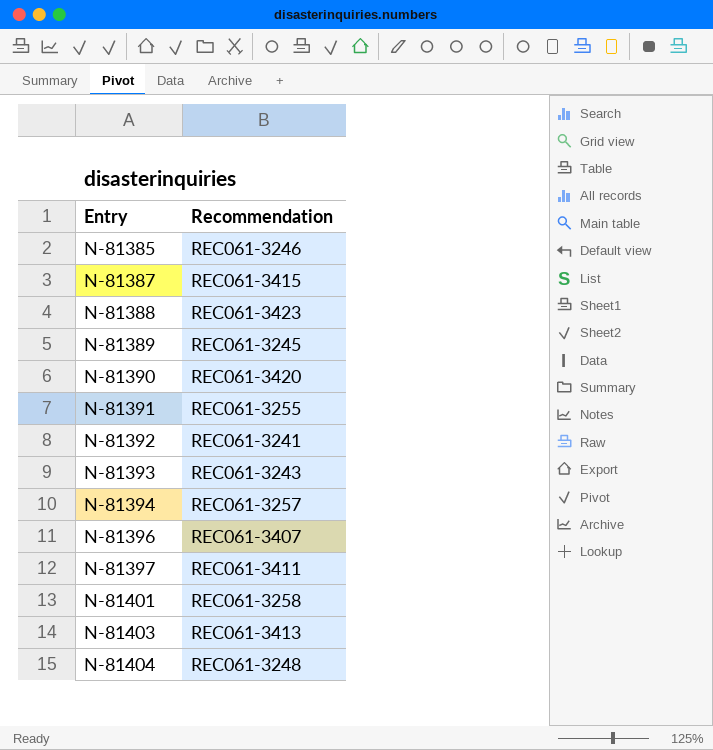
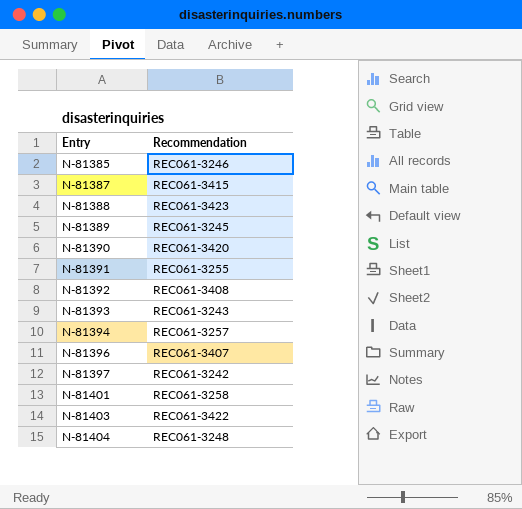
N-81392 | Recommendation: REC061-3241 -> REC061-3408
N-81397 | Recommendation: REC061-3411 -> REC061-3242
N-81403 | Recommendation: REC061-3413 -> REC061-3422

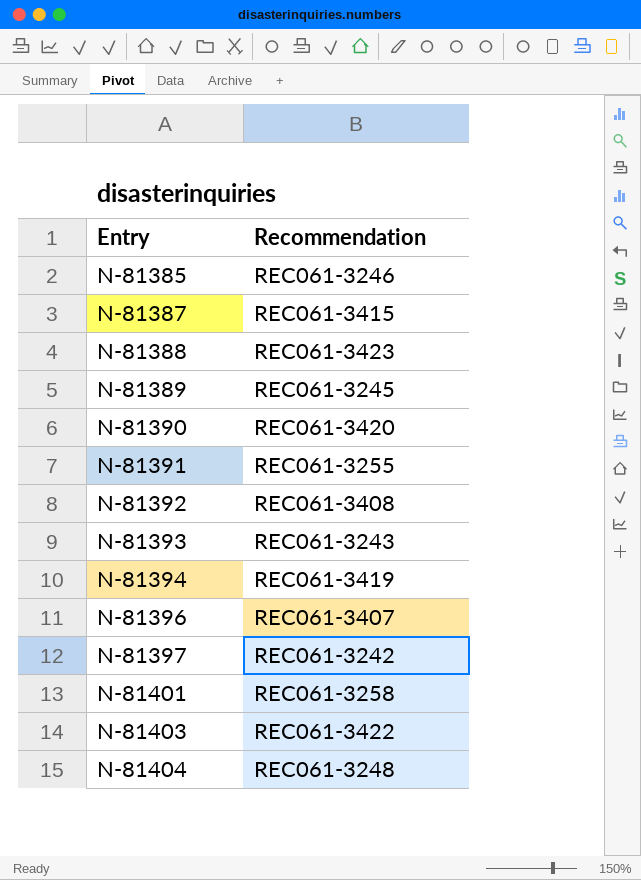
N-81394 | Recommendation: REC061-3257 -> REC061-3419

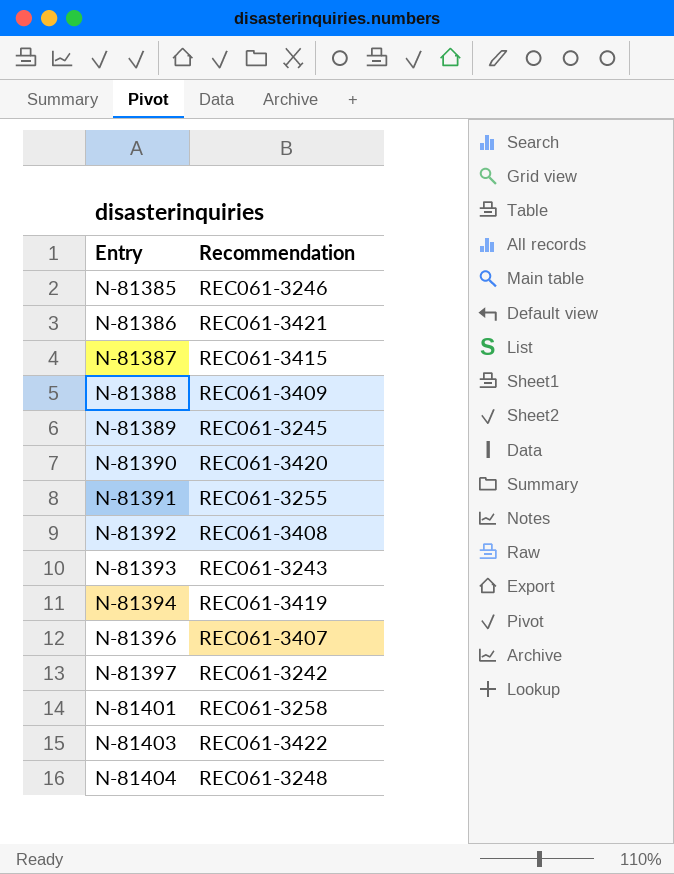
row N-81386: none -> REC061-3421
N-81388 | Recommendation: REC061-3423 -> REC061-3409

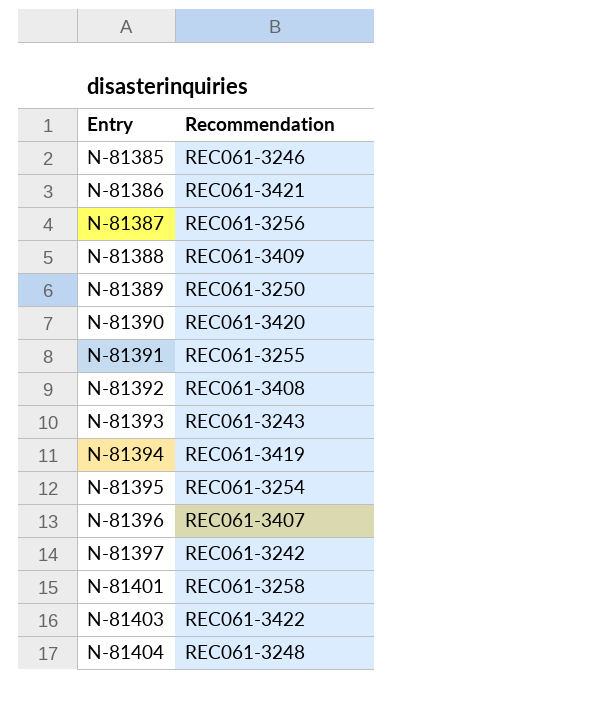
N-81387 | Recommendation: REC061-3415 -> REC061-3256
N-81389 | Recommendation: REC061-3245 -> REC061-3250
row N-81395: none -> REC061-3254

